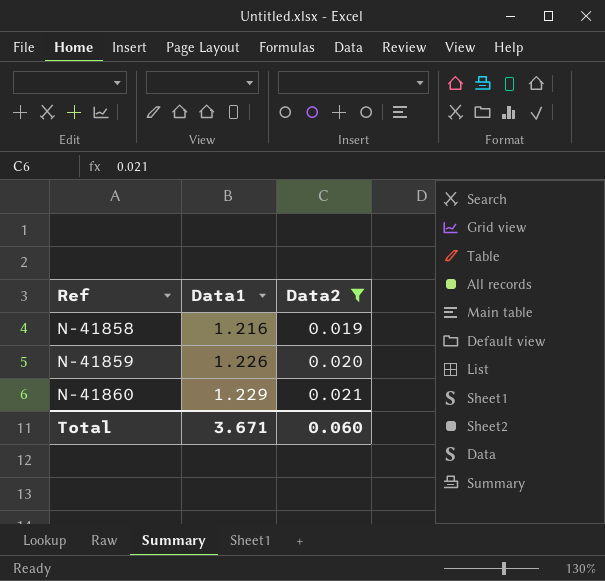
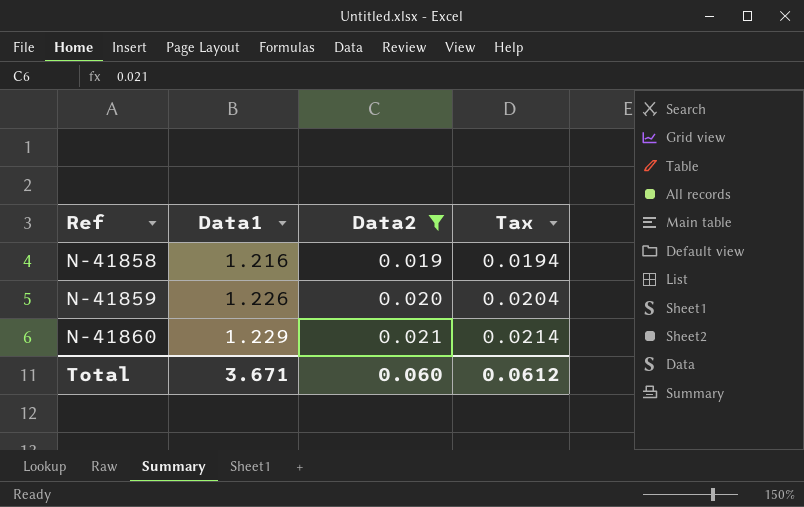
column Tax | formula: none -> [Data2] * 1.02

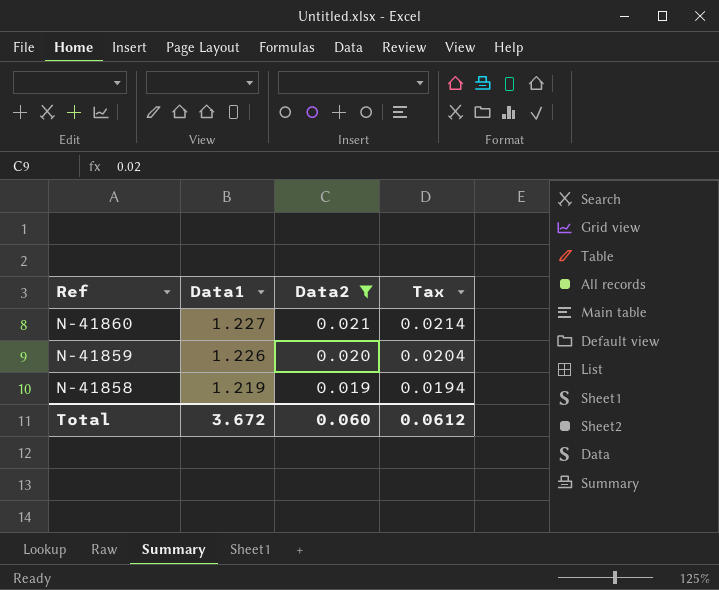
row order: Ref ascending -> Ref descending
N-41860 | Data1: 1.229 -> 1.227
N-41858 | Data1: 1.216 -> 1.219
Total | Data1: 3.671 -> 3.672

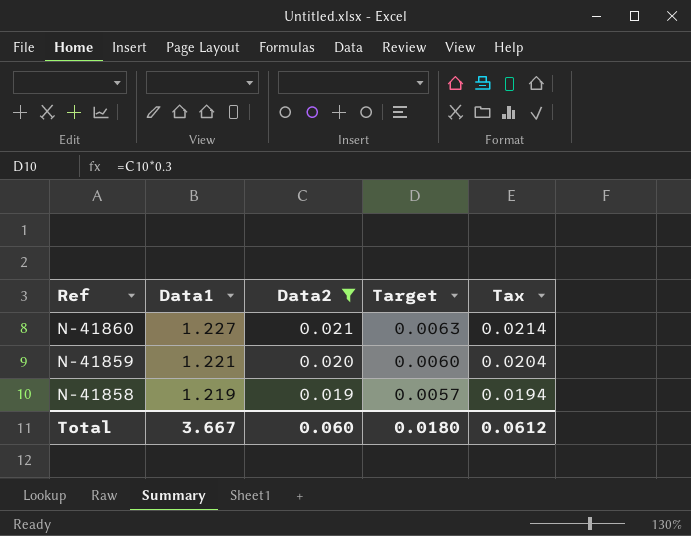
column Target | formula: none -> [Data2] * 0.3
N-41859 | Data1: 1.226 -> 1.221
Total | Data1: 3.672 -> 3.667

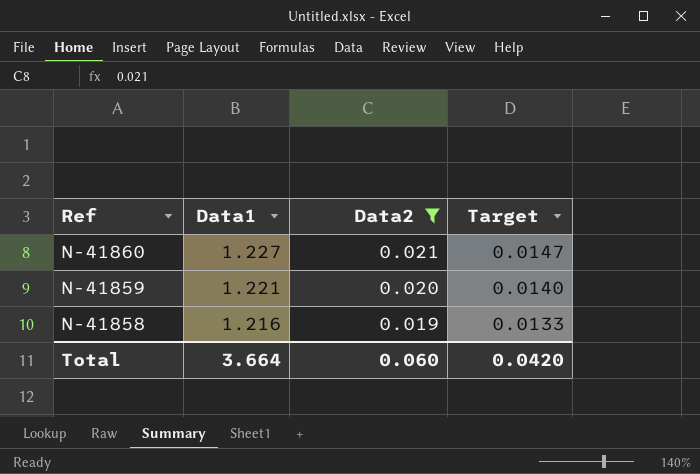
column Tax | formula: [Data2] * 1.02 -> none
column Target | formula: [Data2] * 0.3 -> [Data2] * 0.7
N-41858 | Data1: 1.219 -> 1.216
Total | Data1: 3.667 -> 3.664
Total | Target: 0.0180 -> 0.0420

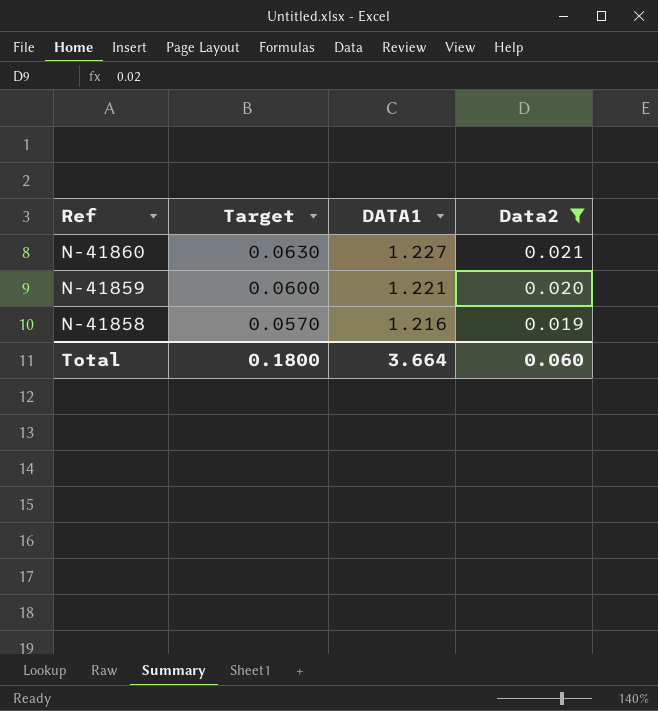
column Target | formula: [Data2] * 0.7 -> [Data2] * 3
column Target | position: 4 -> 2
column name: Data1 -> DATA1
Total | Target: 0.0420 -> 0.1800

